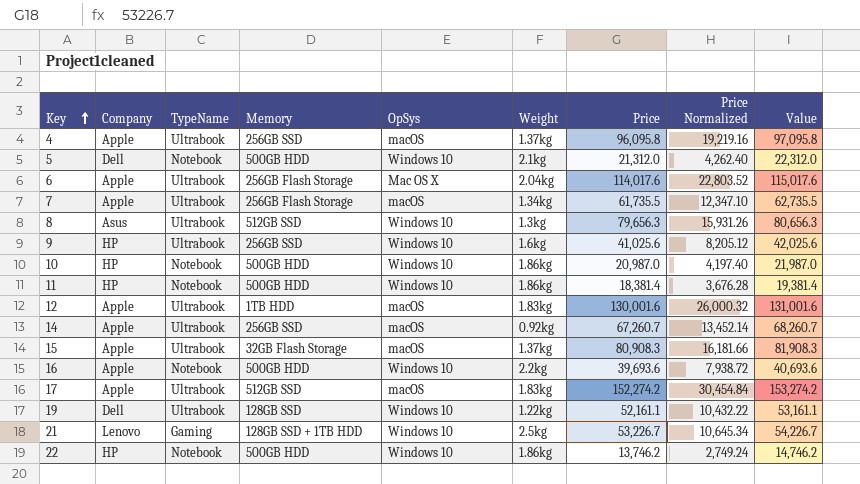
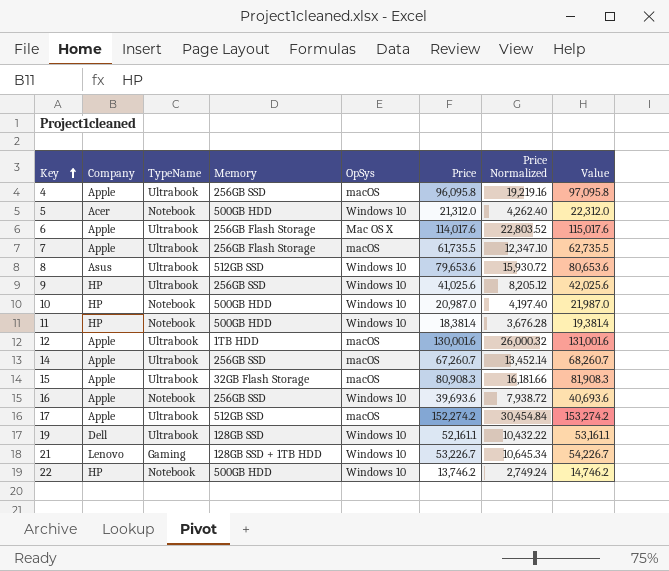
column Weight | position: 6 -> none
5 | Company: Dell -> Acer
8 | Price: 79,656.3 -> 79,653.6
8 | Price Normalized: 15,931.26 -> 15,930.72
8 | Value: 80,656.3 -> 80,653.6
16 | Memory: 500GB HDD -> 256GB SSD

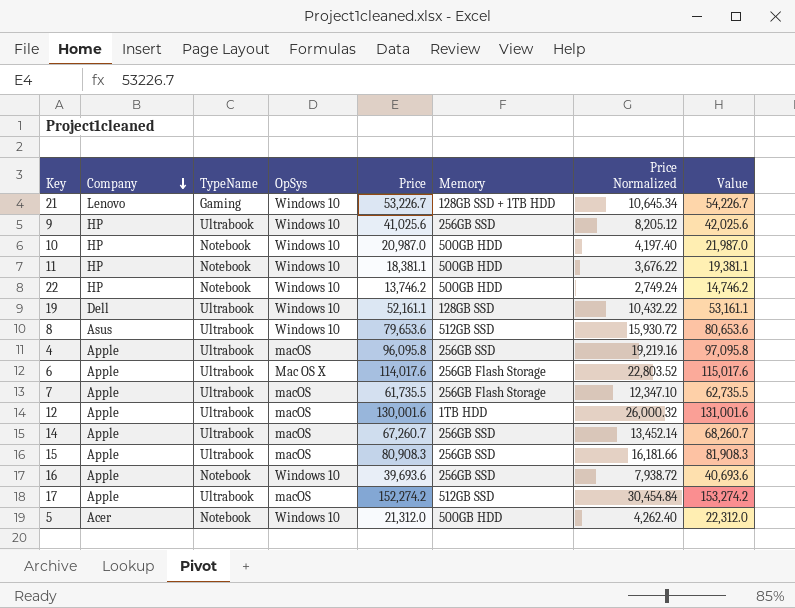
row order: Key ascending -> Company descending
column Memory | position: 4 -> 6
11 | Price: 18,381.4 -> 18,381.1
11 | Price Normalized: 3,676.28 -> 3,676.22
11 | Value: 19,381.4 -> 19,381.1
15 | Memory: 32GB Flash Storage -> 256GB SSD

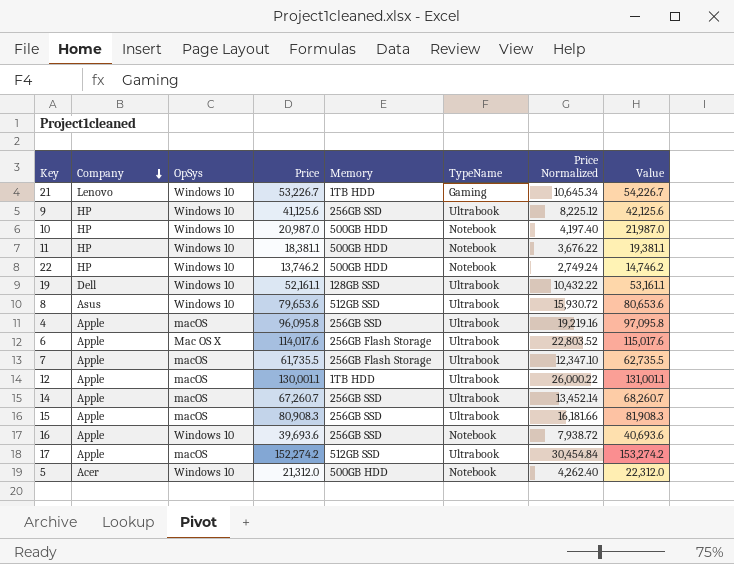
column TypeName | position: 3 -> 6
21 | Memory: 128GB SSD + 1TB HDD -> 1TB HDD
9 | Price: 41,025.6 -> 41,125.6
9 | Price Normalized: 8,205.12 -> 8,225.12
9 | Value: 42,025.6 -> 42,125.6
12 | Price: 130,001.6 -> 130,001.1
12 | Price Normalized: 26,000.32 -> 26,000.22
12 | Value: 131,001.6 -> 131,001.1

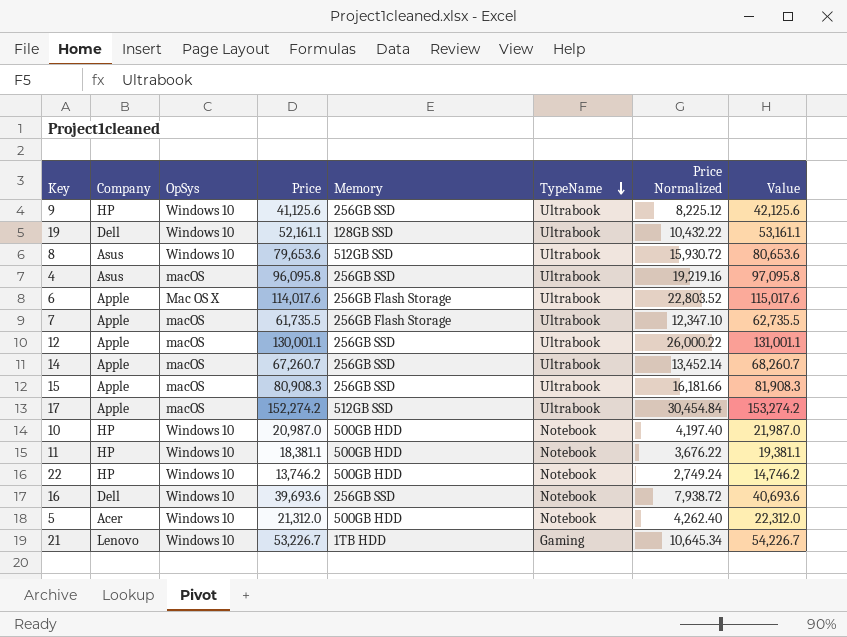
row order: Company descending -> TypeName descending
4 | Company: Apple -> Asus
12 | Memory: 1TB HDD -> 256GB SSD
16 | Company: Apple -> Dell

